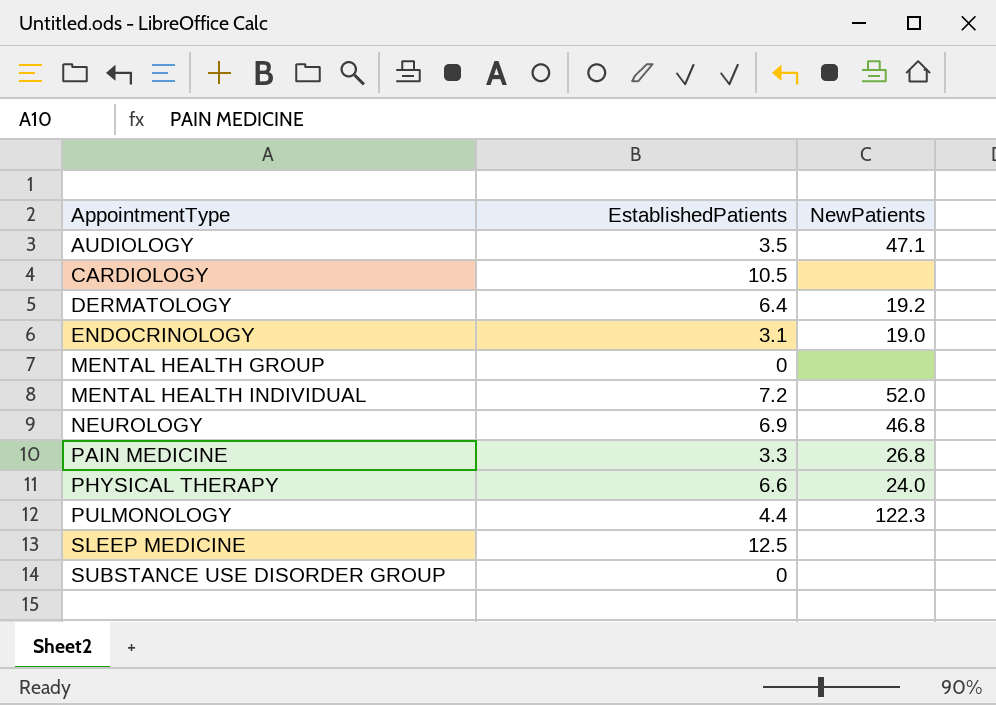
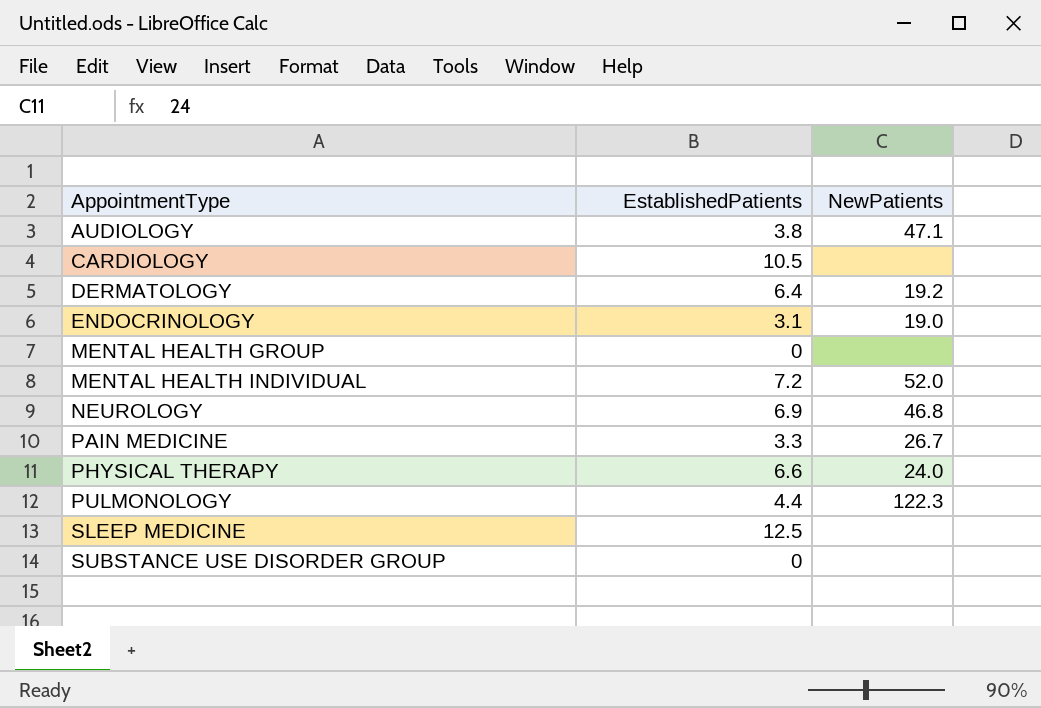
AUDIOLOGY | EstablishedPatients: 3.5 -> 3.8
PAIN MEDICINE | NewPatients: 26.8 -> 26.7

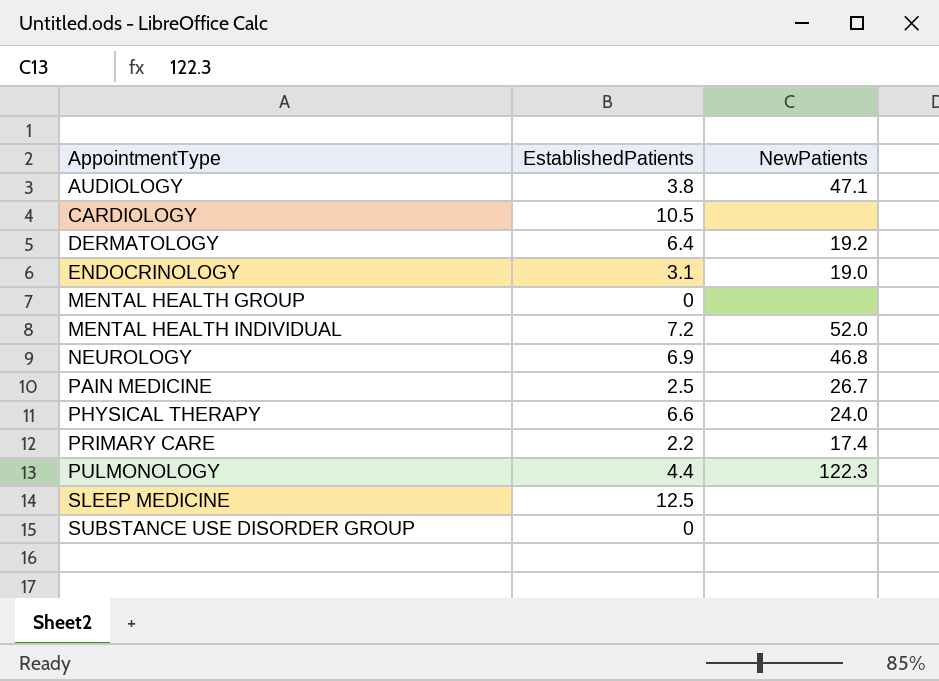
PAIN MEDICINE | EstablishedPatients: 3.3 -> 2.5
row PRIMARY CARE: none -> 2.2 | 17.4

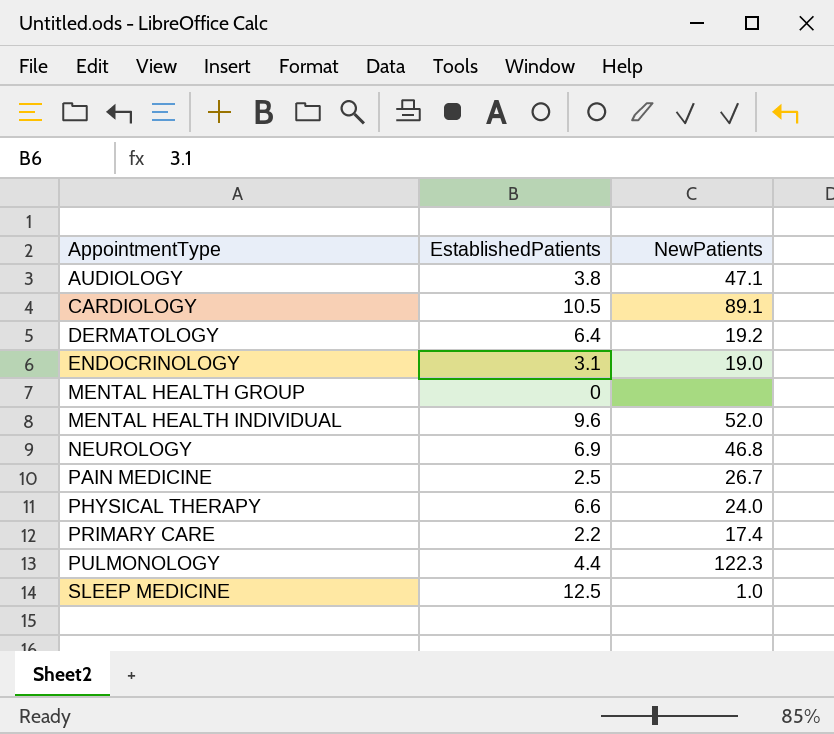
row SUBSTANCE USE DISORDER GROUP: 0 | none -> none
CARDIOLOGY | NewPatients: none -> 89.1
MENTAL HEALTH INDIVIDUAL | EstablishedPatients: 7.2 -> 9.6
SLEEP MEDICINE | NewPatients: none -> 1.0

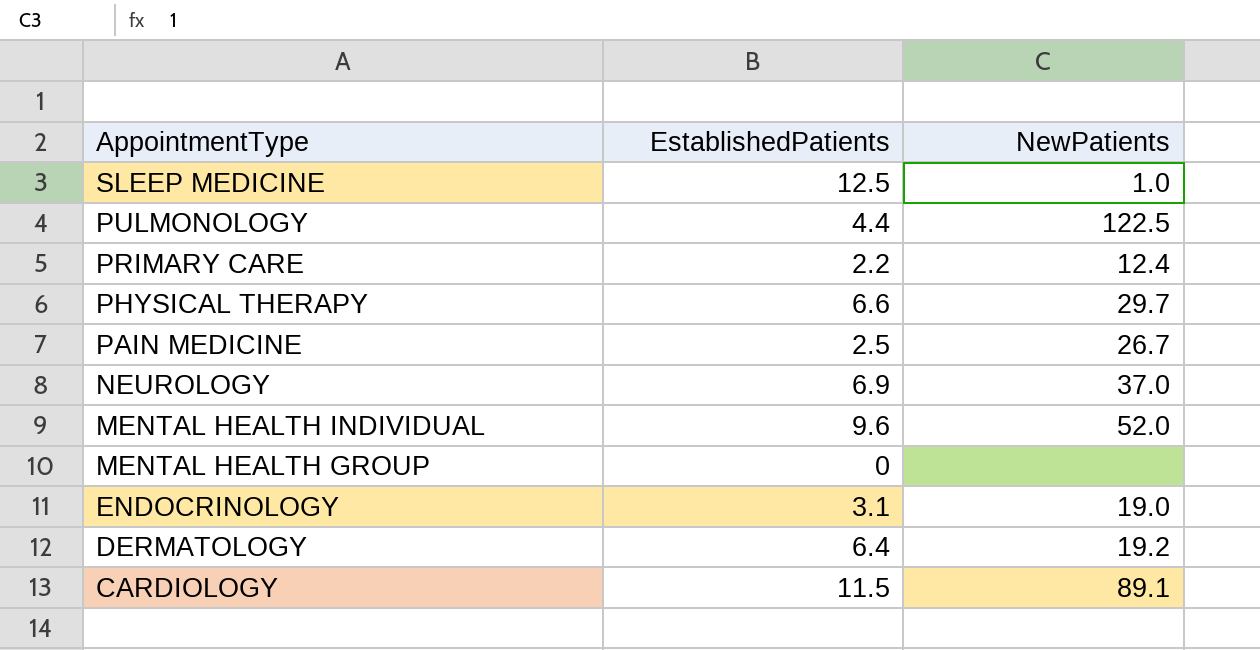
row order: AppointmentType ascending -> AppointmentType descending
row AUDIOLOGY: 3.8 | 47.1 -> none
PULMONOLOGY | NewPatients: 122.3 -> 122.5
PRIMARY CARE | NewPatients: 17.4 -> 12.4
PHYSICAL THERAPY | NewPatients: 24.0 -> 29.7
NEUROLOGY | NewPatients: 46.8 -> 37.0
CARDIOLOGY | EstablishedPatients: 10.5 -> 11.5

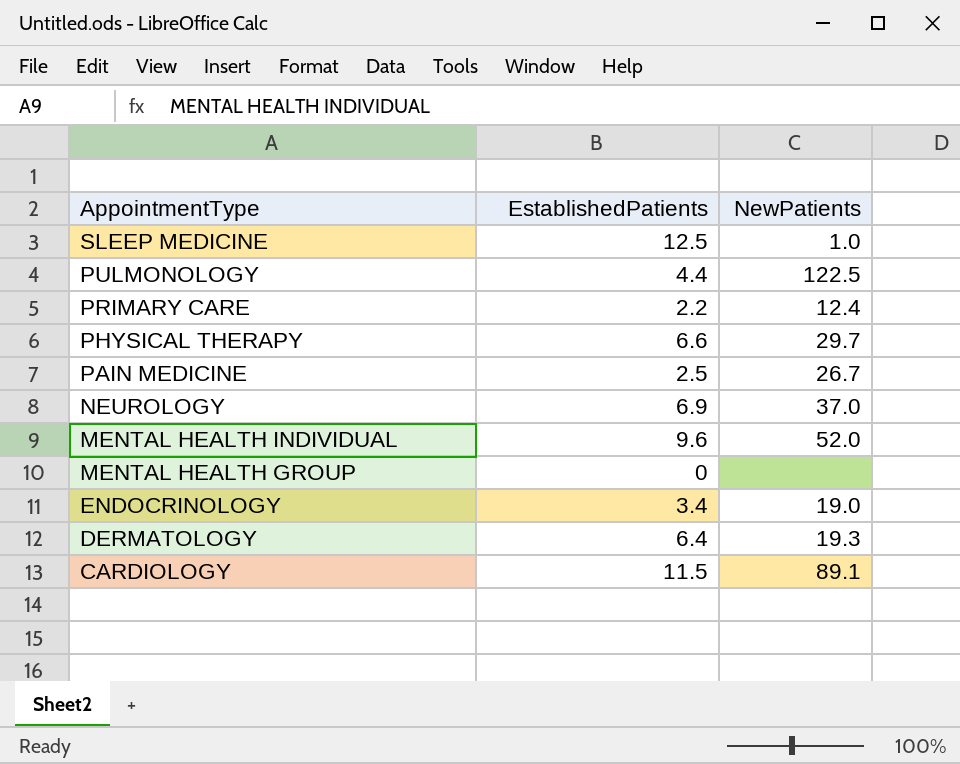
ENDOCRINOLOGY | EstablishedPatients: 3.1 -> 3.4
DERMATOLOGY | NewPatients: 19.2 -> 19.3

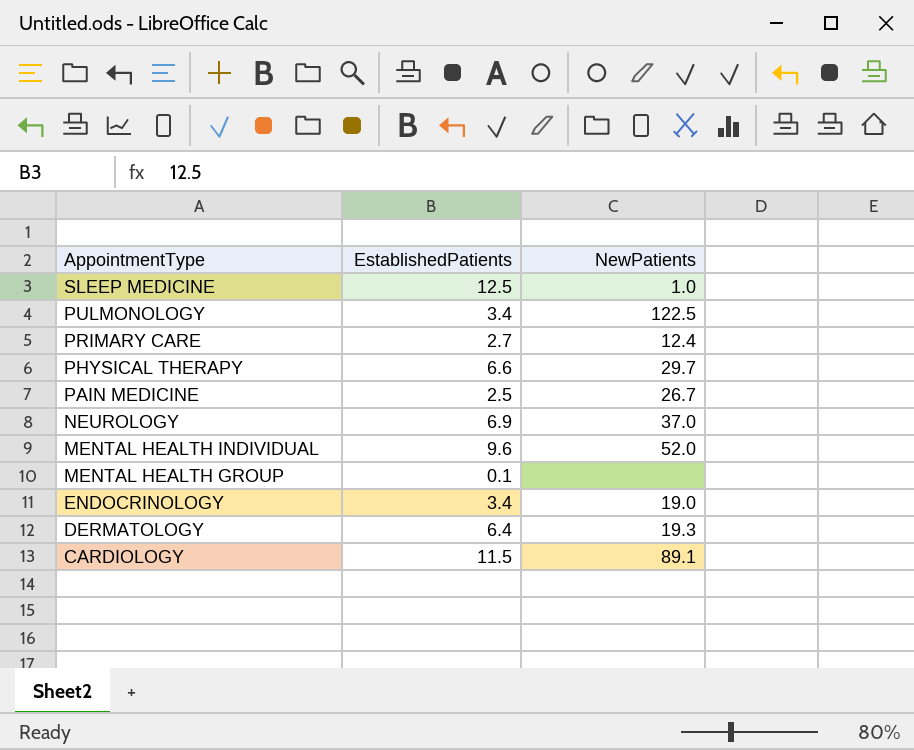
PULMONOLOGY | EstablishedPatients: 4.4 -> 3.4
PRIMARY CARE | EstablishedPatients: 2.2 -> 2.7
MENTAL HEALTH GROUP | EstablishedPatients: 0 -> 0.1

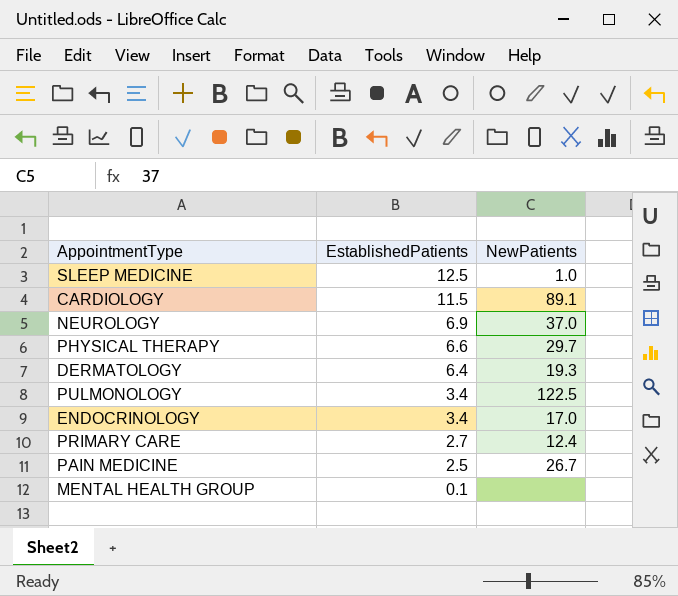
row order: AppointmentType descending -> EstablishedPatients descending
row MENTAL HEALTH INDIVIDUAL: 9.6 | 52.0 -> none
ENDOCRINOLOGY | NewPatients: 19.0 -> 17.0

